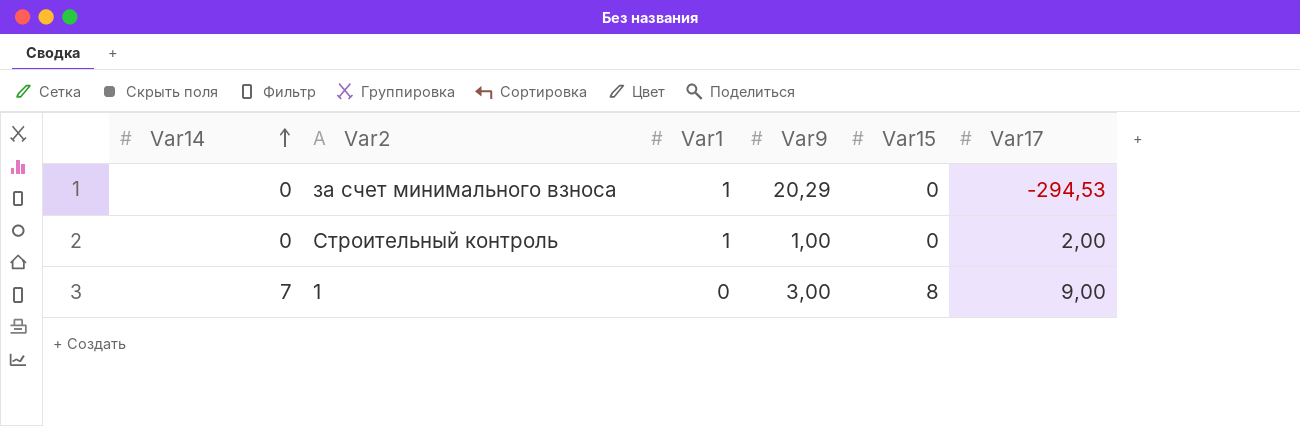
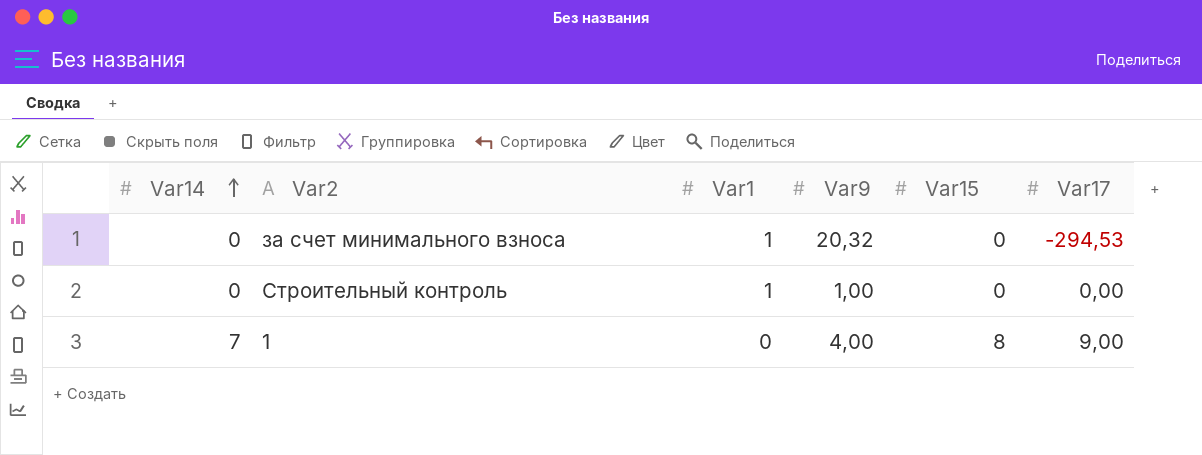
за счет минимального взноса | Var9: 20,29 -> 20,32
Строительный контроль | Var17: 2,00 -> 0,00
1 | Var9: 3,00 -> 4,00

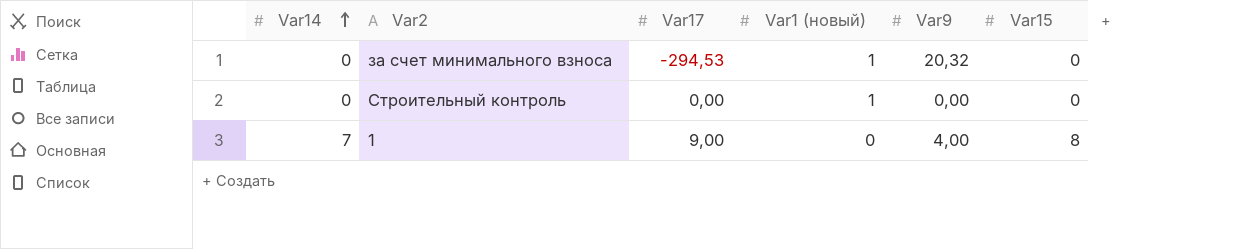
column Var17 | position: 6 -> 3
column name: Var1 -> Var1 (новый)
Строительный контроль | Var9: 1,00 -> 0,00

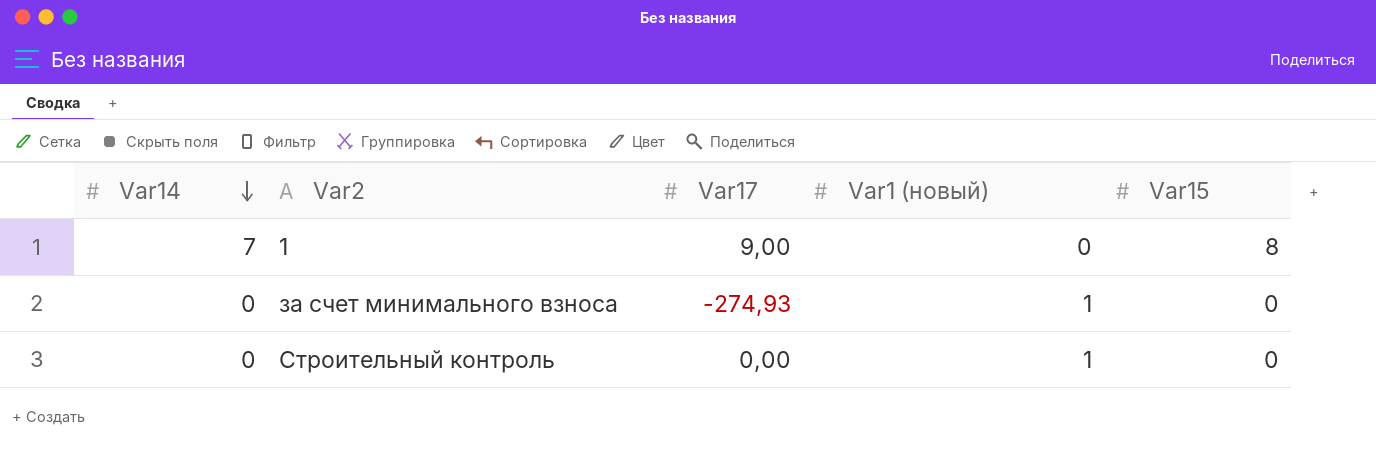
row order: Var14 ascending -> Var14 descending
column Var9 | position: 5 -> none
за счет минимального взноса | Var17: -294,53 -> -274,93

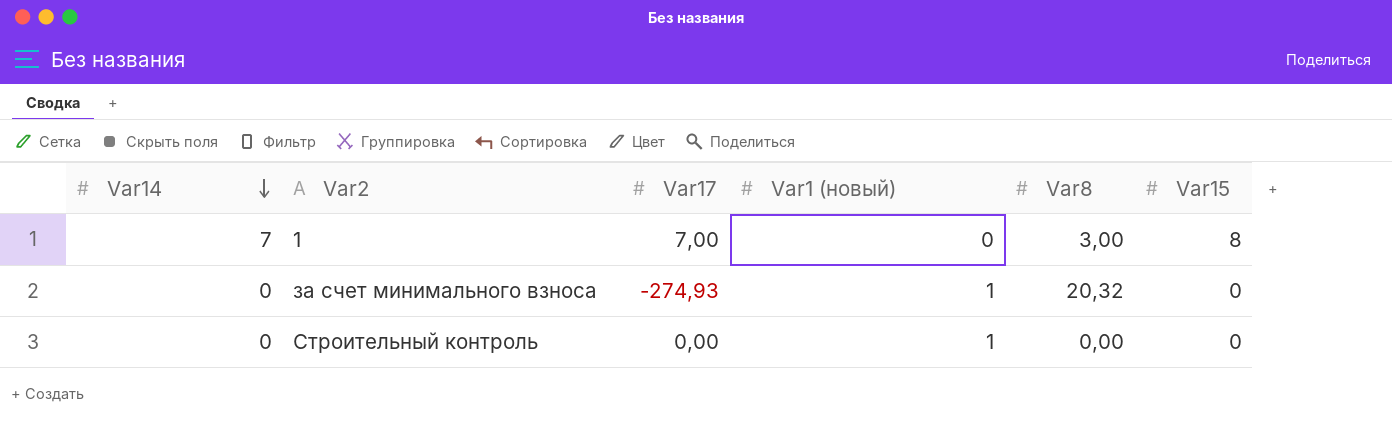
column Var8 | position: none -> 5
1 | Var17: 9,00 -> 7,00

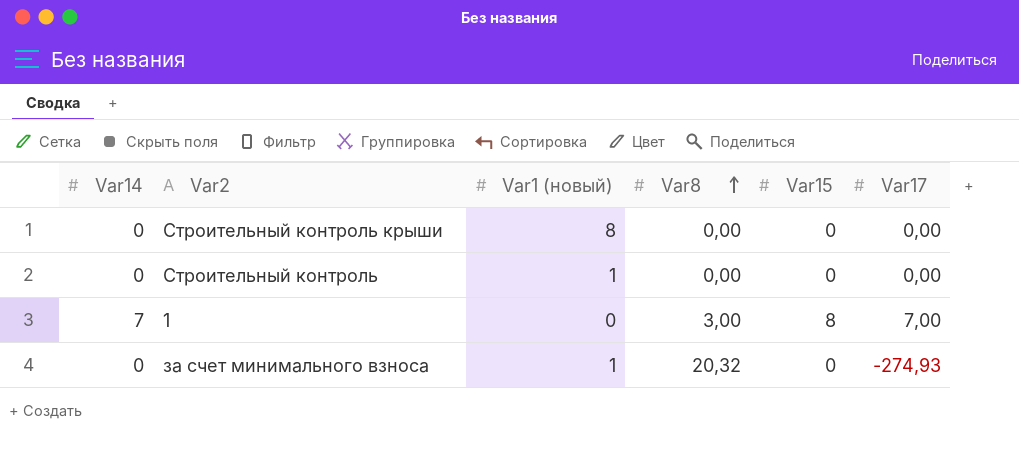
row order: Var14 descending -> Var8 ascending
column Var17 | position: 3 -> 6
row Строительный контроль крыши: none -> 0 | 8 | 0,00 | 0 | 0,00

